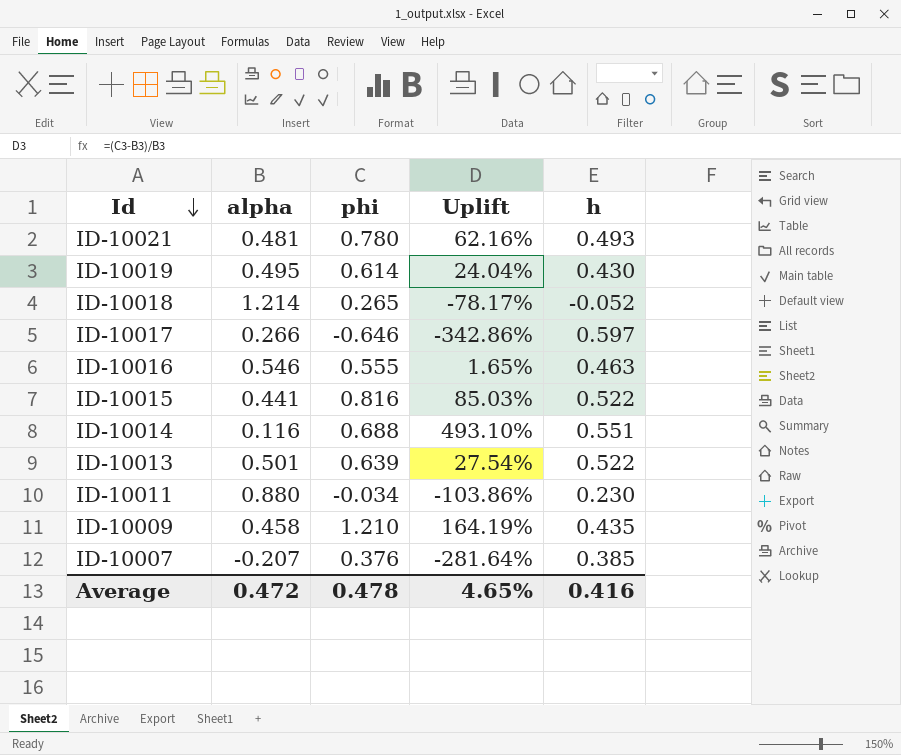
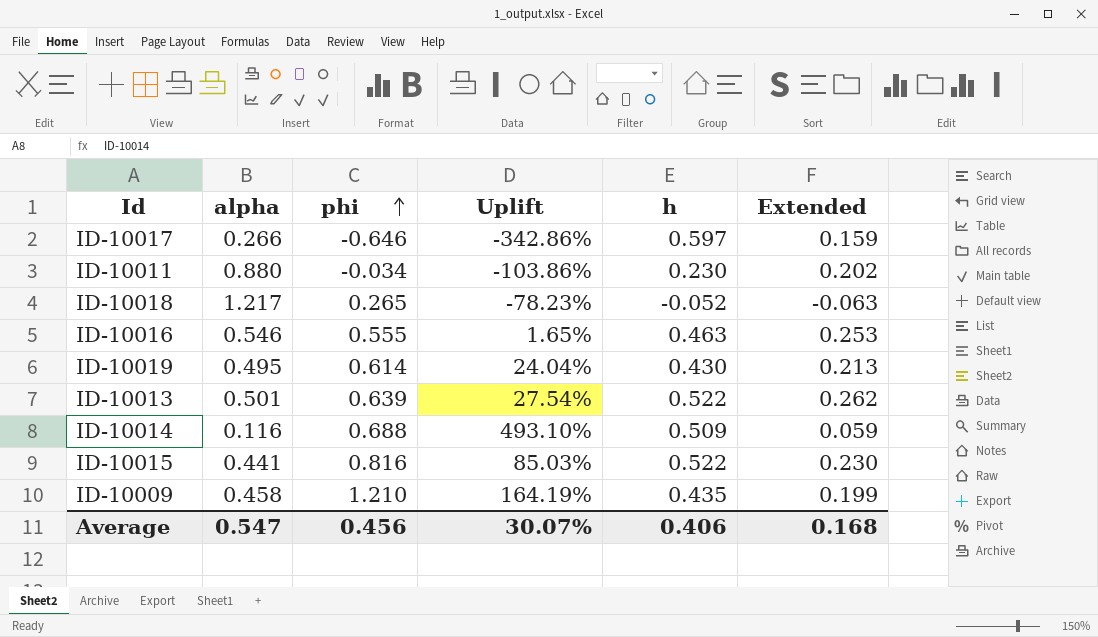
row order: Id descending -> phi ascending
column Extended | formula: none -> [alpha] * [h]
row ID-10021: 0.481 | 0.780 | 62.16% | 0.493 -> none
row ID-10007: -0.207 | 0.376 | -281.64% | 0.385 -> none
ID-10018 | alpha: 1.214 -> 1.217
ID-10018 | Uplift: -78.17% -> -78.23%
ID-10014 | h: 0.551 -> 0.509
Average | alpha: 0.472 -> 0.547
Average | phi: 0.478 -> 0.456
Average | Uplift: 4.65% -> 30.07%
Average | h: 0.416 -> 0.406

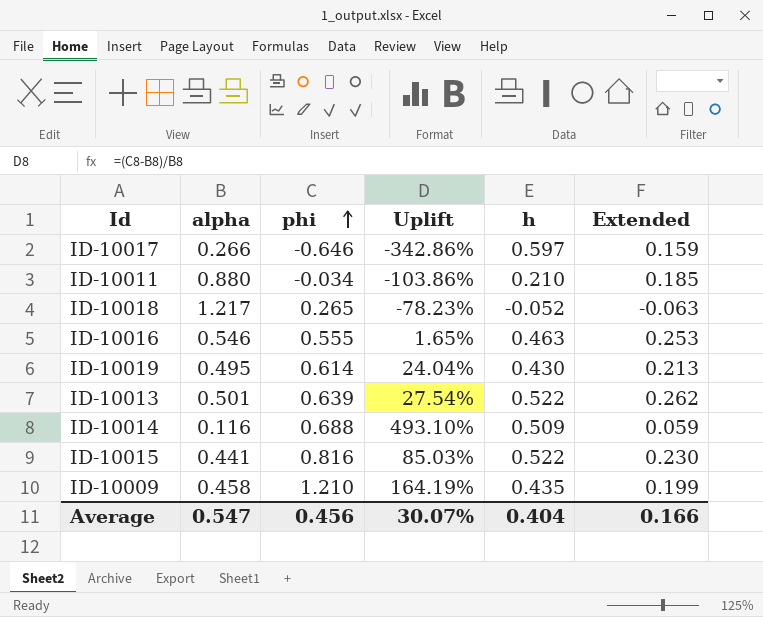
ID-10011 | h: 0.230 -> 0.210
ID-10011 | Extended: 0.202 -> 0.185
Average | h: 0.406 -> 0.404
Average | Extended: 0.168 -> 0.166

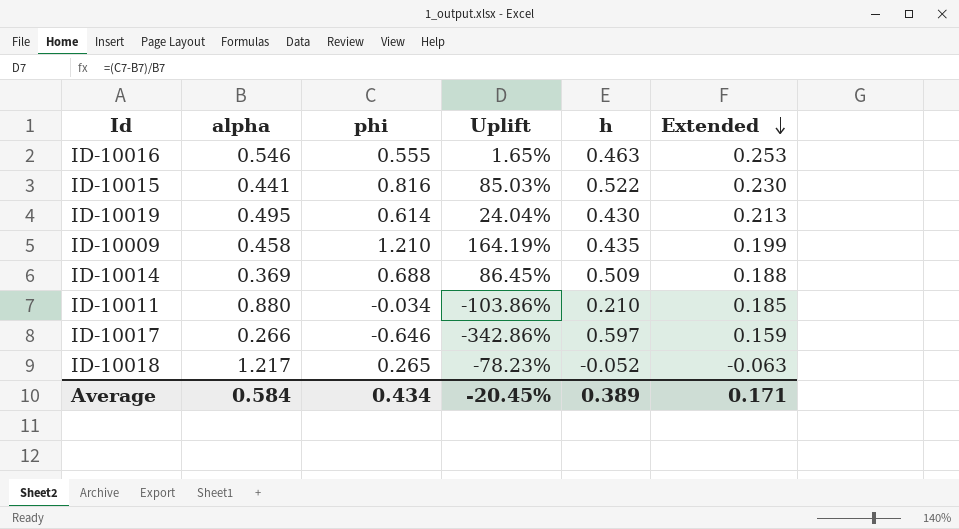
row order: phi ascending -> Extended descending
row ID-10013: 0.501 | 0.639 | 27.54% | 0.522 | 0.262 -> none
ID-10014 | alpha: 0.116 -> 0.369
ID-10014 | Uplift: 493.10% -> 86.45%
ID-10014 | Extended: 0.059 -> 0.188
Average | alpha: 0.547 -> 0.584
Average | phi: 0.456 -> 0.434
Average | Uplift: 30.07% -> -20.45%
Average | h: 0.404 -> 0.389
Average | Extended: 0.166 -> 0.171

